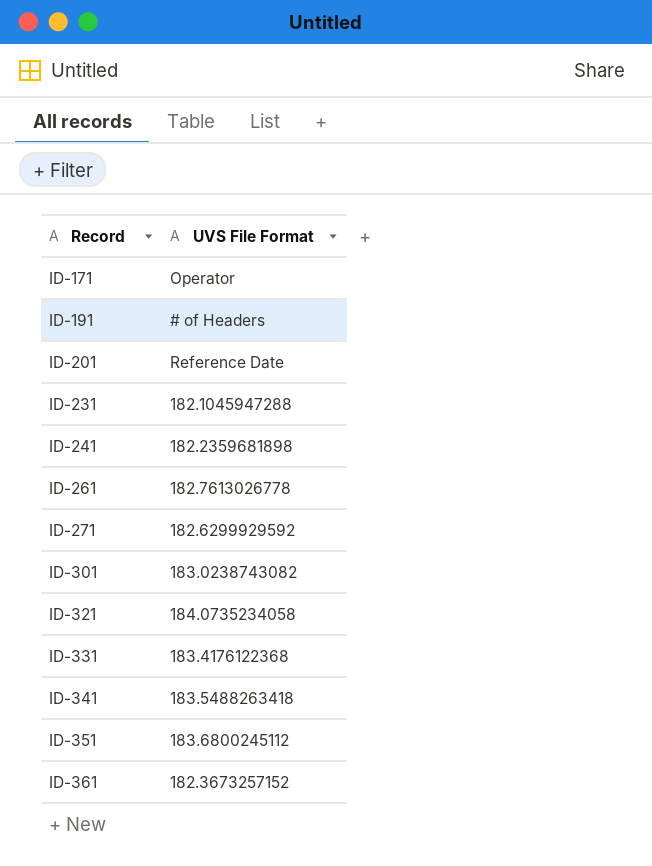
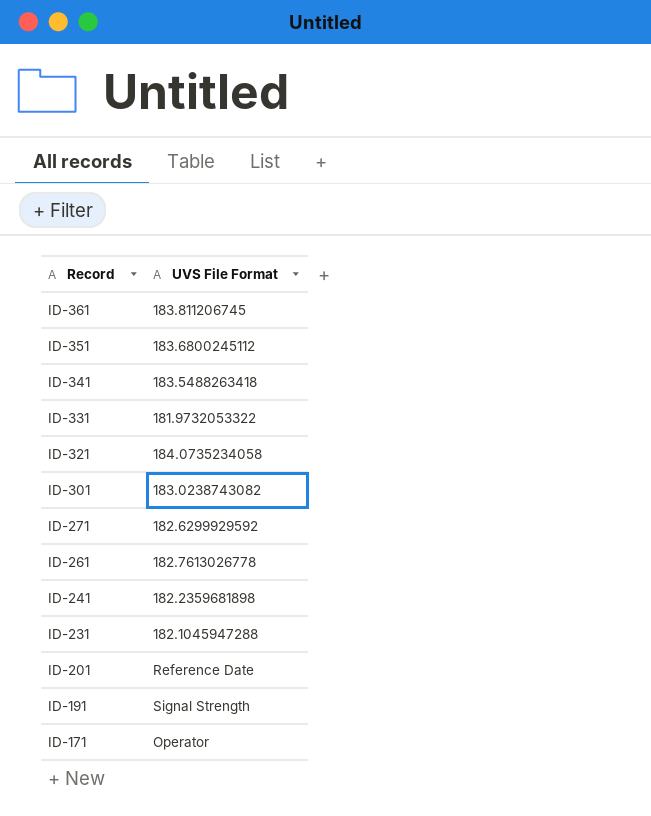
row order: Record ascending -> Record descending
ID-361 | UVS File Format: 182.3673257152 -> 183.811206745
ID-331 | UVS File Format: 183.4176122368 -> 181.9732053322
ID-191 | UVS File Format: # of Headers -> Signal Strength

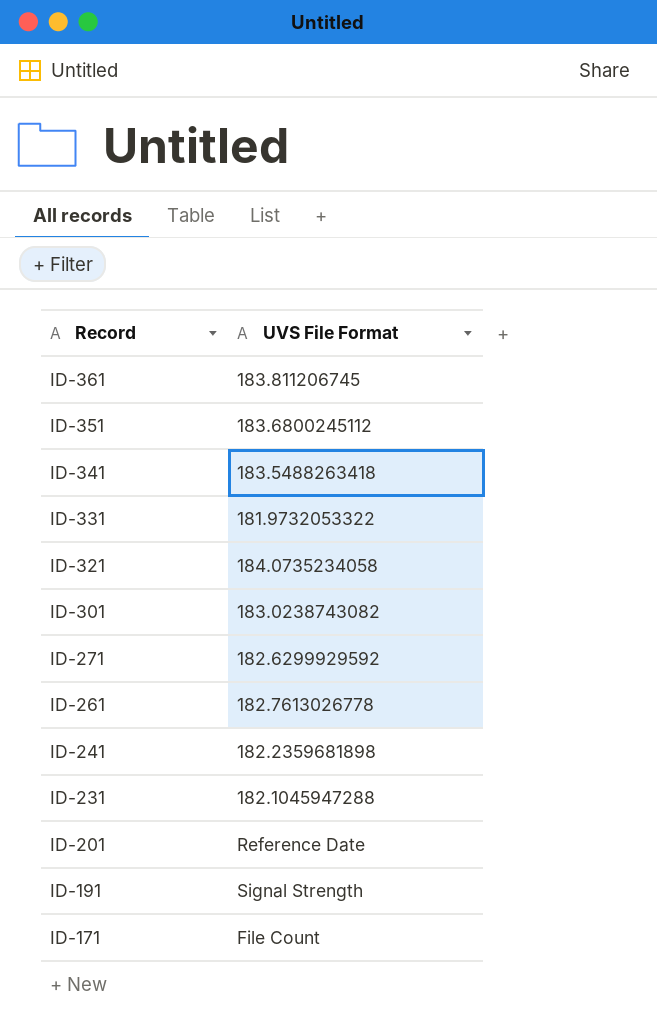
ID-171 | UVS File Format: Operator -> File Count

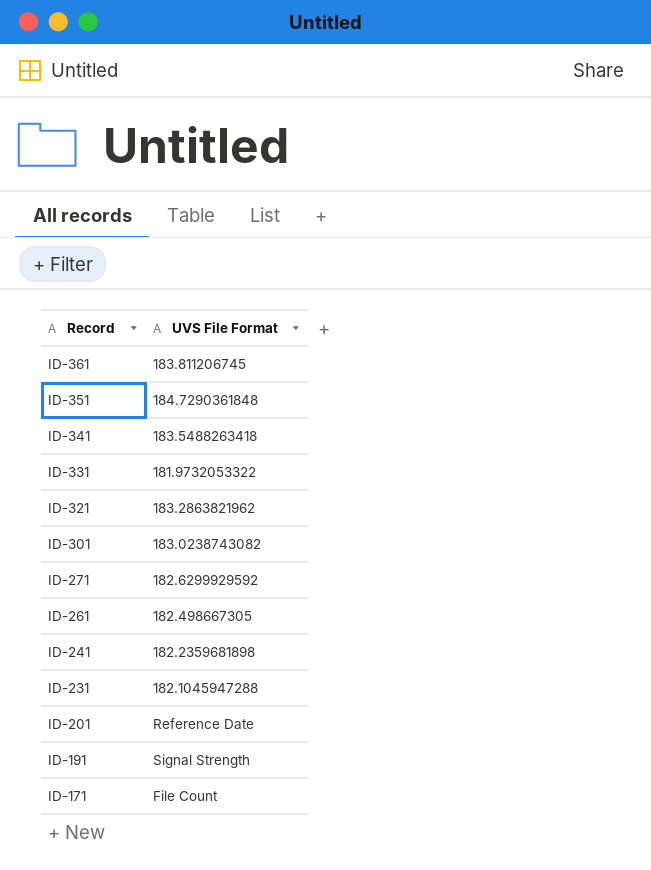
ID-351 | UVS File Format: 183.6800245112 -> 184.7290361848
ID-321 | UVS File Format: 184.0735234058 -> 183.2863821962
ID-261 | UVS File Format: 182.7613026778 -> 182.498667305

